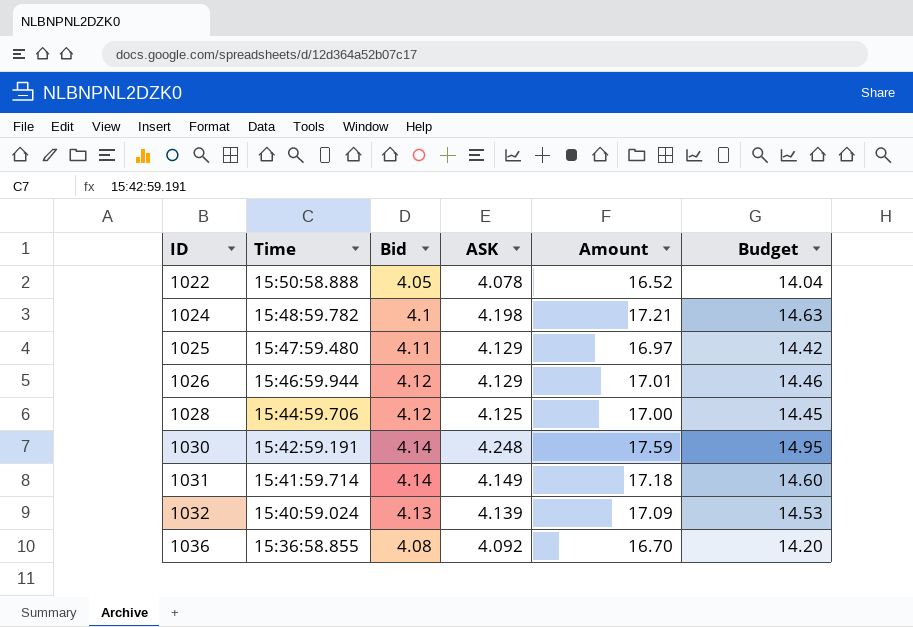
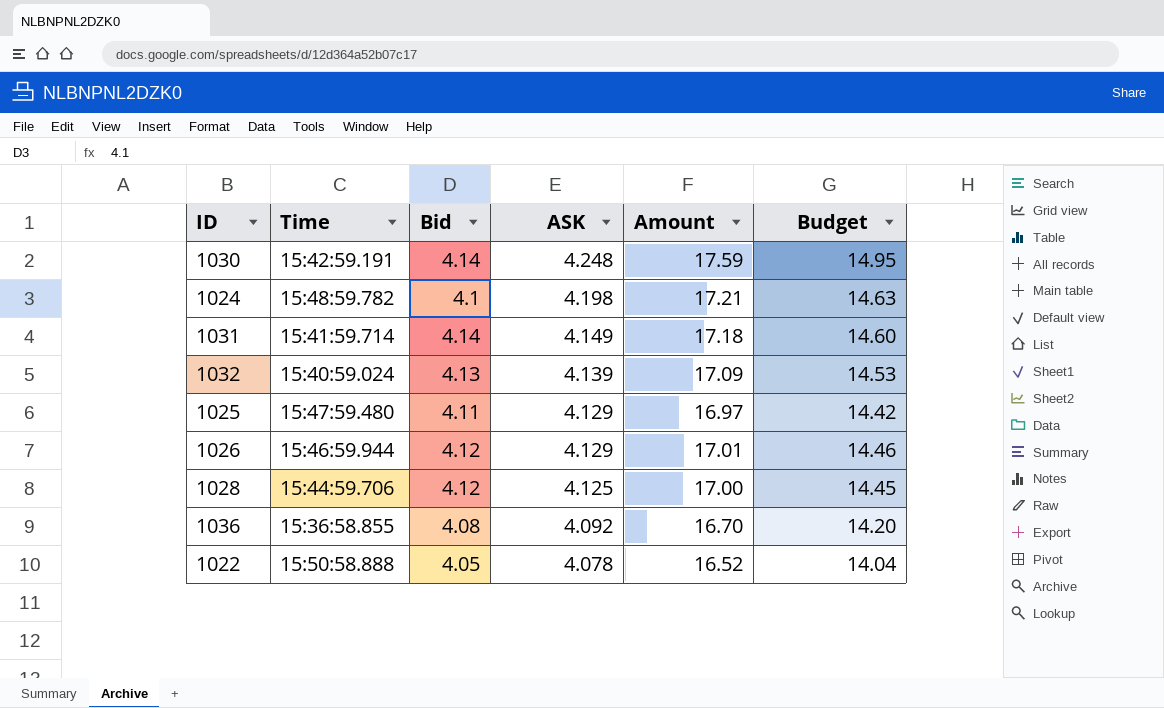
row order: ID ascending -> ASK descending

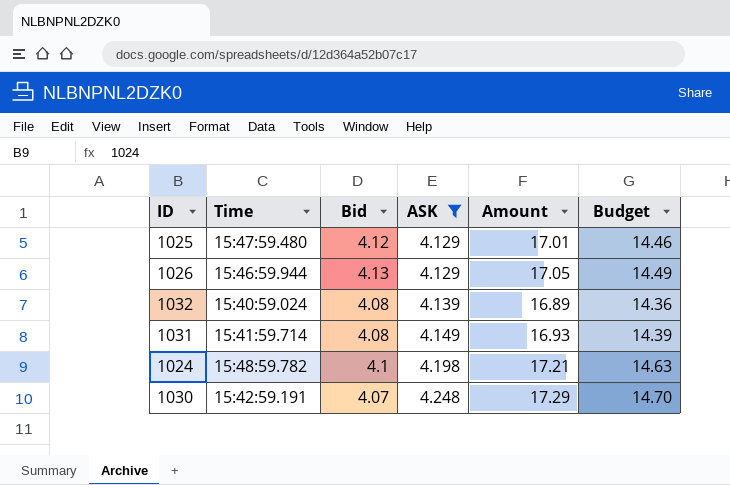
filter: none -> ASK >= 4.129
row order: ASK descending -> ASK ascending
1025 | Bid: 4.11 -> 4.12
1025 | Amount: 16.97 -> 17.01
1025 | Budget: 14.42 -> 14.46
1026 | Bid: 4.12 -> 4.13
1026 | Amount: 17.01 -> 17.05
1026 | Budget: 14.46 -> 14.49
1032 | Bid: 4.13 -> 4.08
1032 | Amount: 17.09 -> 16.89
1032 | Budget: 14.53 -> 14.36
1031 | Bid: 4.14 -> 4.08
1031 | Amount: 17.18 -> 16.93
1031 | Budget: 14.60 -> 14.39
1030 | Bid: 4.14 -> 4.07
1030 | Amount: 17.59 -> 17.29
1030 | Budget: 14.95 -> 14.70

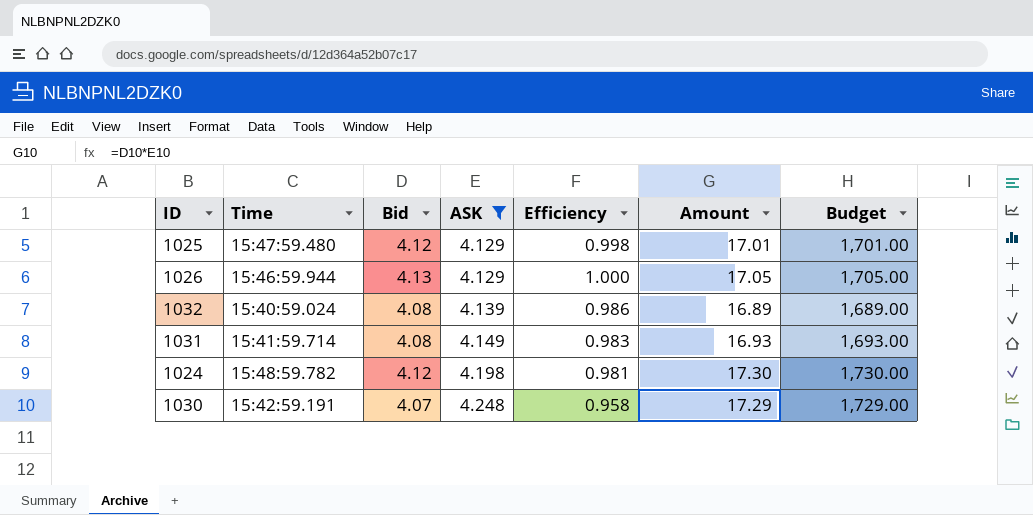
column Efficiency | formula: none -> [Bid] / [ASK]
column Budget | formula: [Amount] * 0.85 -> [Amount] * 100
1024 | Bid: 4.1 -> 4.12
1024 | Amount: 17.21 -> 17.30

